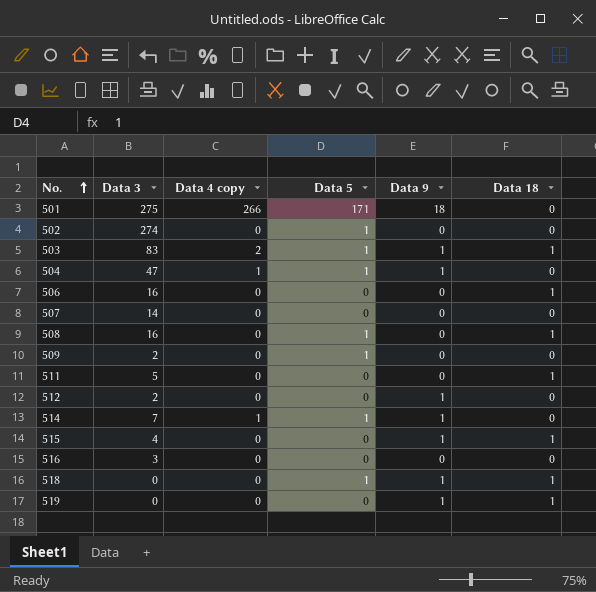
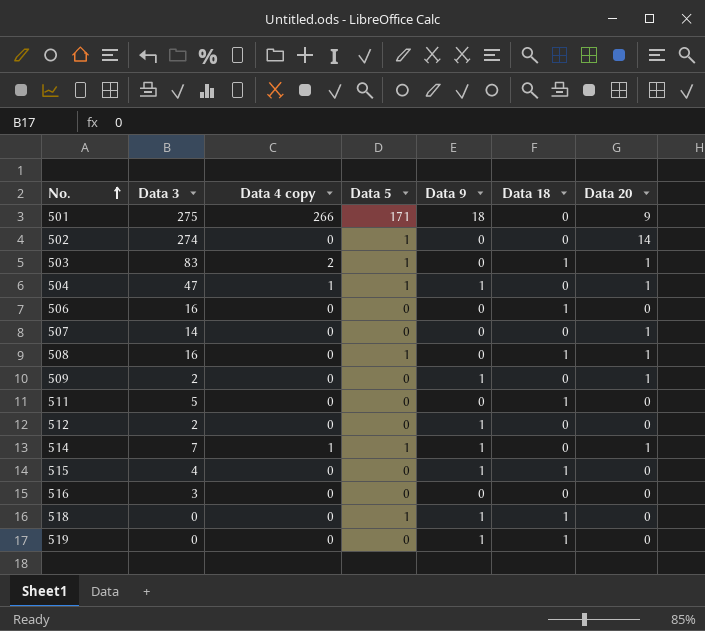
column Data 20 | position: none -> 7
503 | Data 9: 1 -> 0
509 | Data 5: 1 -> 0
509 | Data 9: 0 -> 1

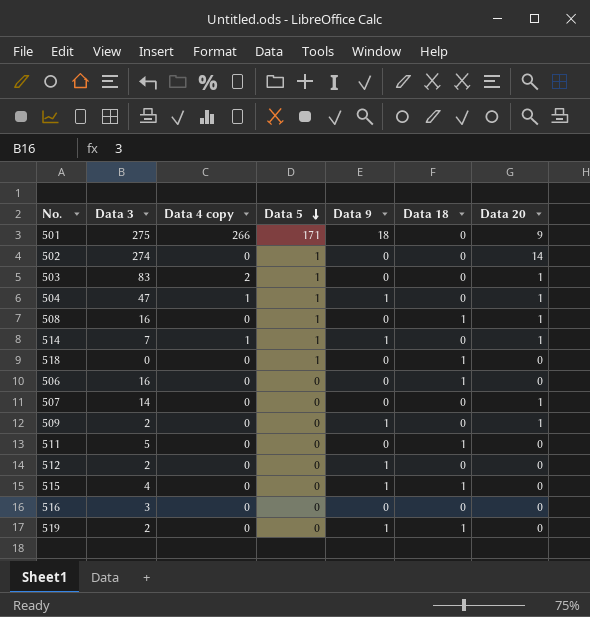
row order: No. ascending -> Data 5 descending
503 | Data 18: 1 -> 0
518 | Data 9: 1 -> 0
519 | Data 3: 0 -> 2

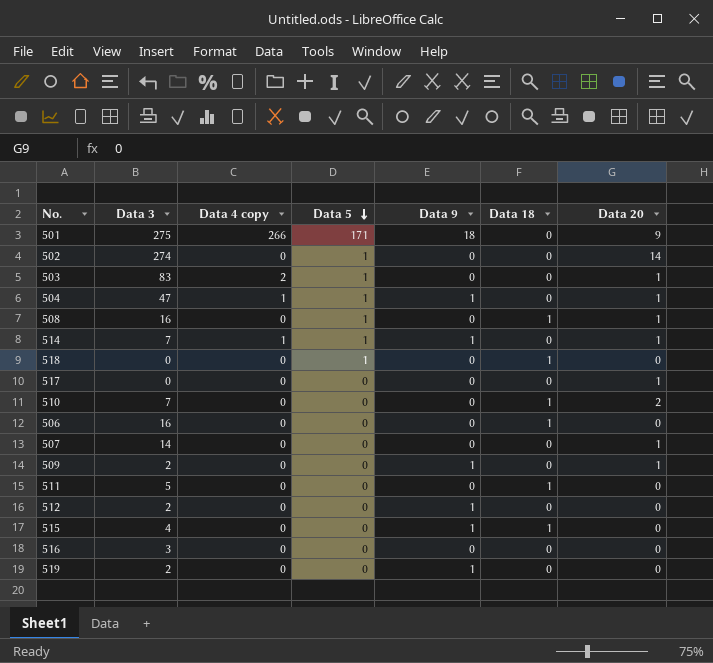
row 517: none -> 0 | 0 | 0 | 0 | 0 | 1
row 510: none -> 7 | 0 | 0 | 0 | 1 | 2
519 | Data 18: 1 -> 0

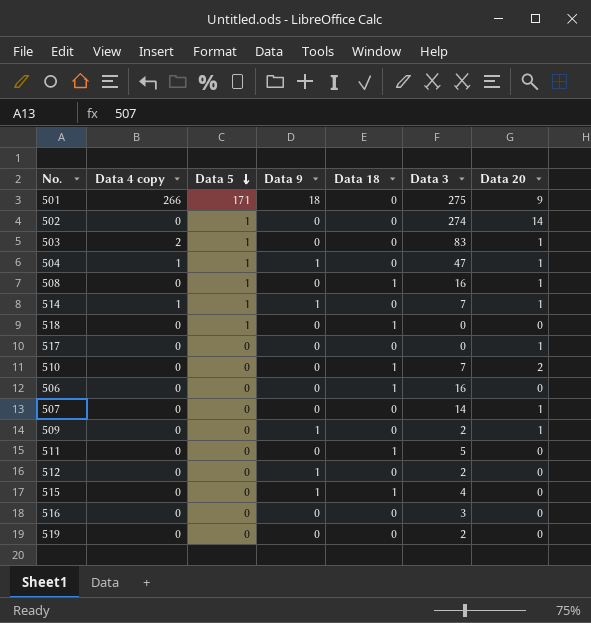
column Data 3 | position: 2 -> 6
519 | Data 9: 1 -> 0

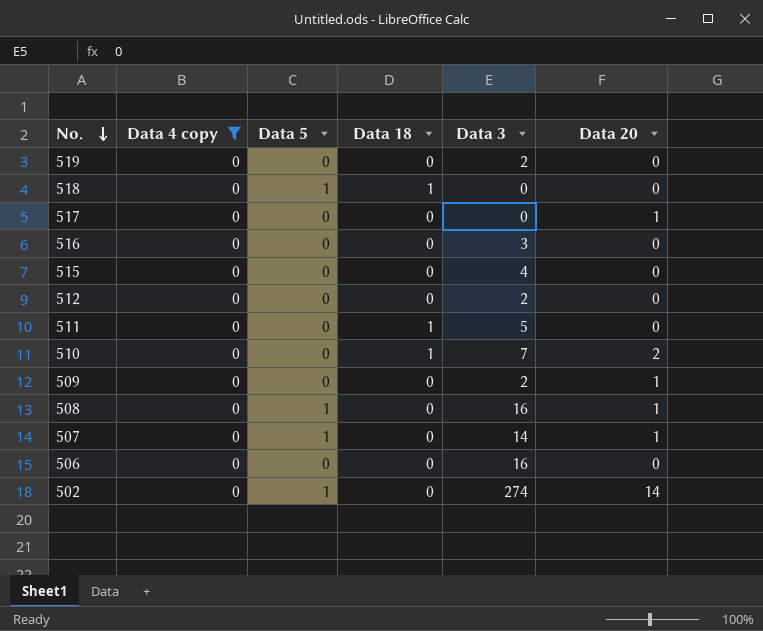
filter: none -> Data 4 copy = 0
row order: Data 5 descending -> No. descending
column Data 9 | position: 4 -> none
515 | Data 18: 1 -> 0
508 | Data 18: 1 -> 0
507 | Data 5: 0 -> 1
506 | Data 18: 1 -> 0

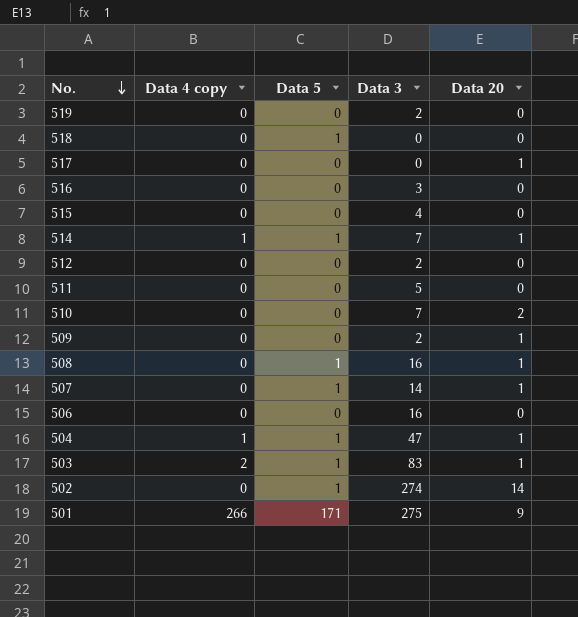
filter: Data 4 copy = 0 -> none
column Data 18 | position: 4 -> none

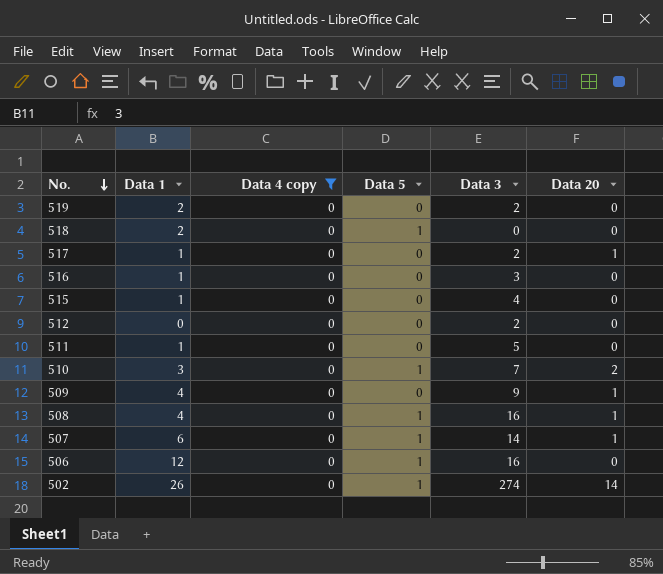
filter: none -> Data 4 copy = 0
column Data 1 | position: none -> 2
517 | Data 3: 0 -> 2
510 | Data 5: 0 -> 1
509 | Data 3: 2 -> 9
506 | Data 5: 0 -> 1

